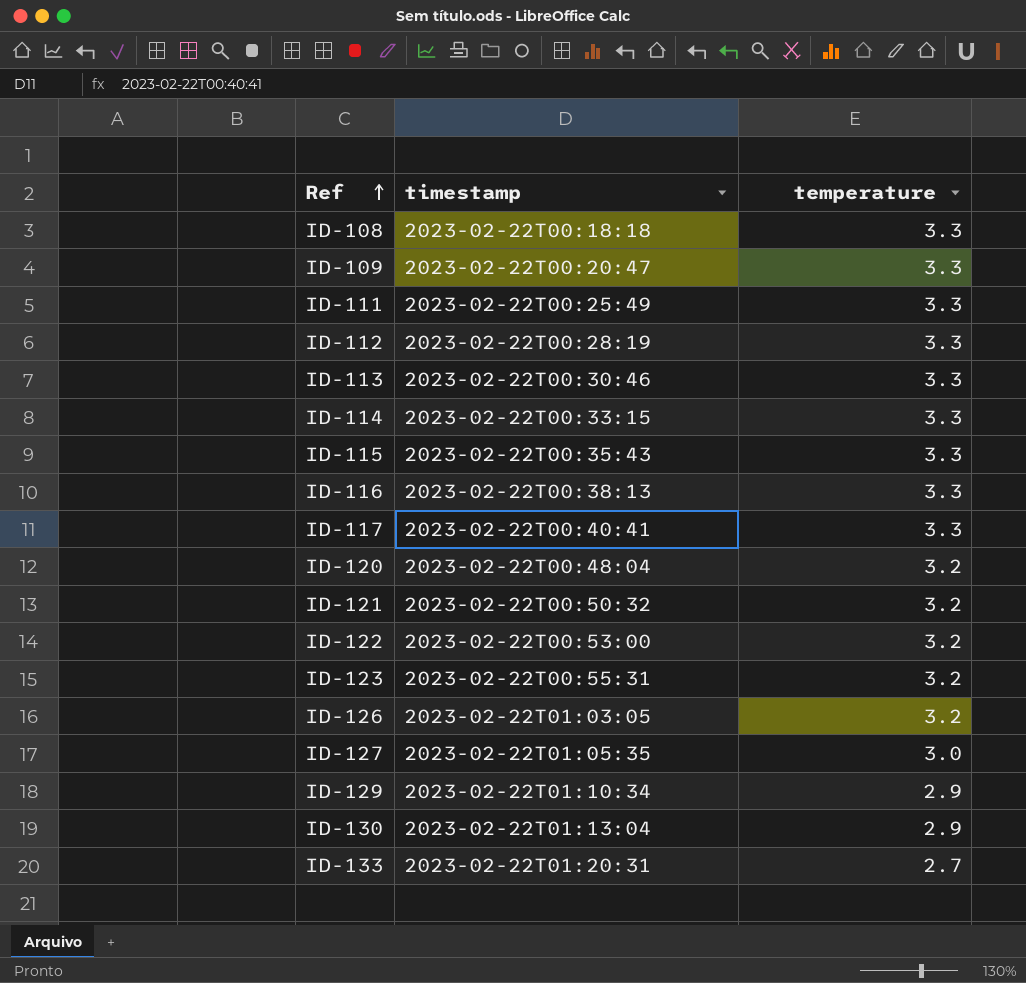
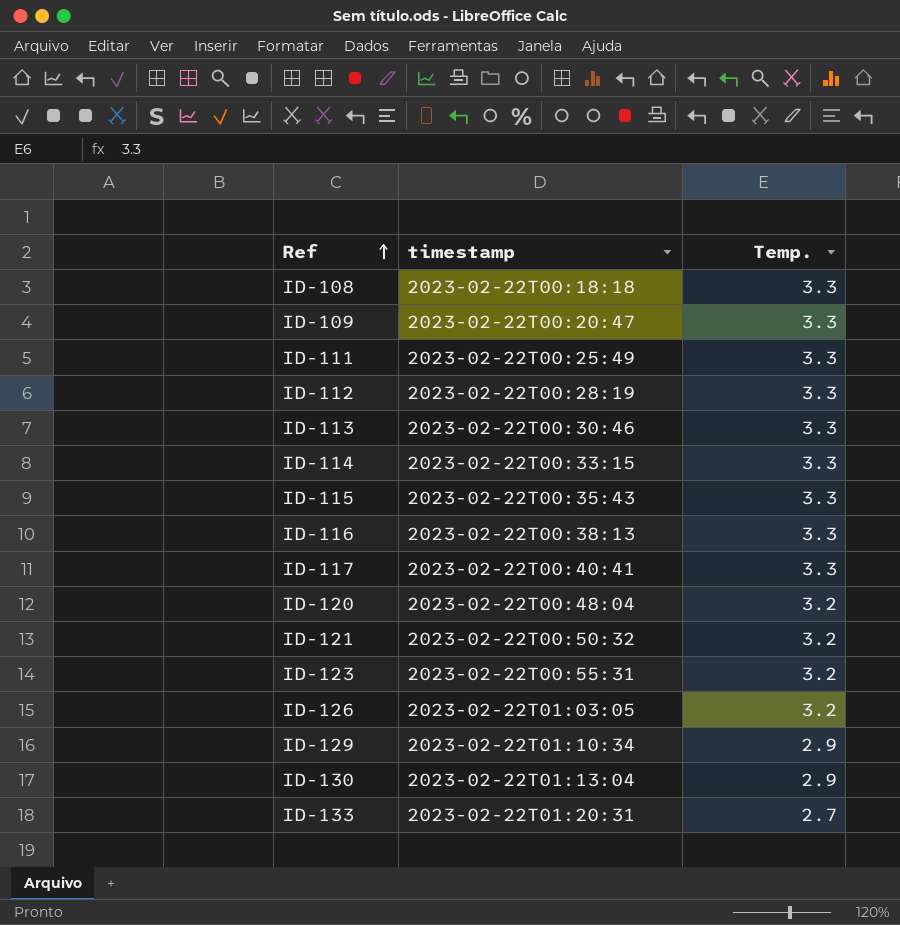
column name: temperature -> Temp.
row ID-122: 2023-02-22T00:53:00 | 3.2 -> none
row ID-127: 2023-02-22T01:05:35 | 3.0 -> none

